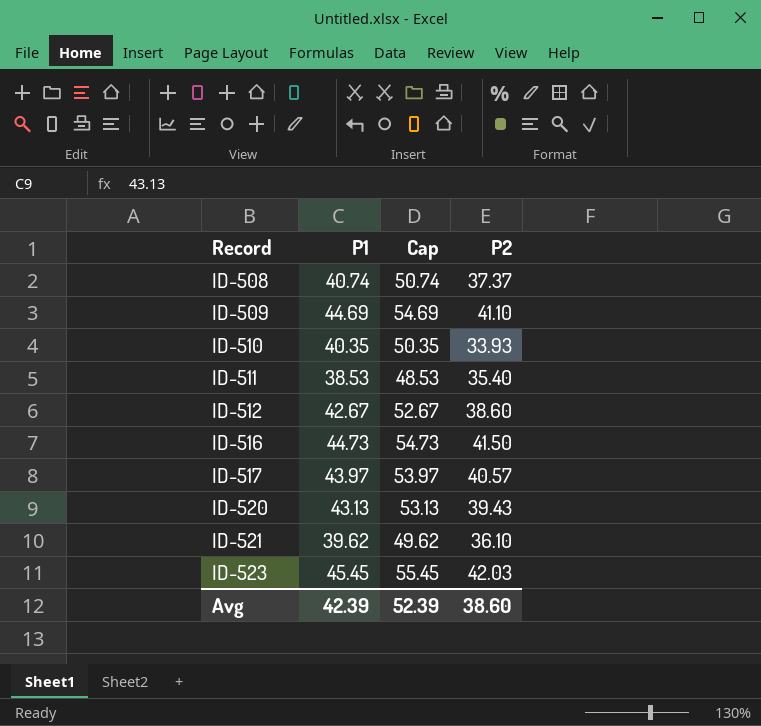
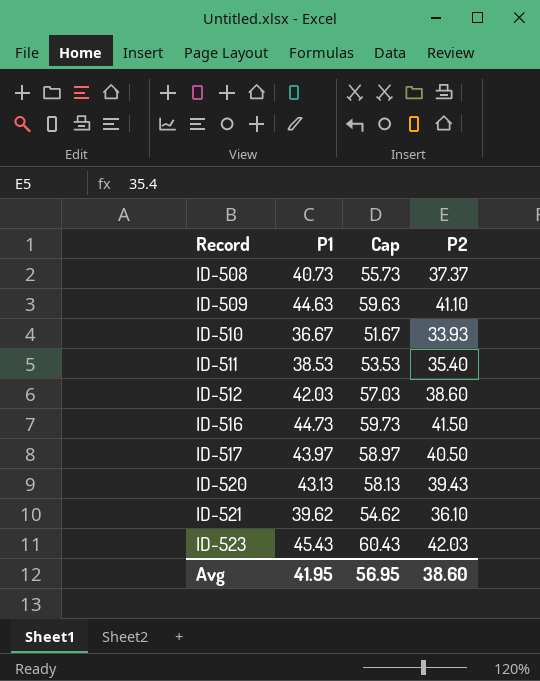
column Cap | formula: [P1] + 10 -> [P1] + 15
ID-508 | P1: 40.74 -> 40.73
ID-509 | P1: 44.69 -> 44.63
ID-510 | P1: 40.35 -> 36.67
ID-512 | P1: 42.67 -> 42.03
ID-517 | P2: 40.57 -> 40.50
ID-523 | P1: 45.45 -> 45.43
Avg | P1: 42.39 -> 41.95
Avg | Cap: 52.39 -> 56.95

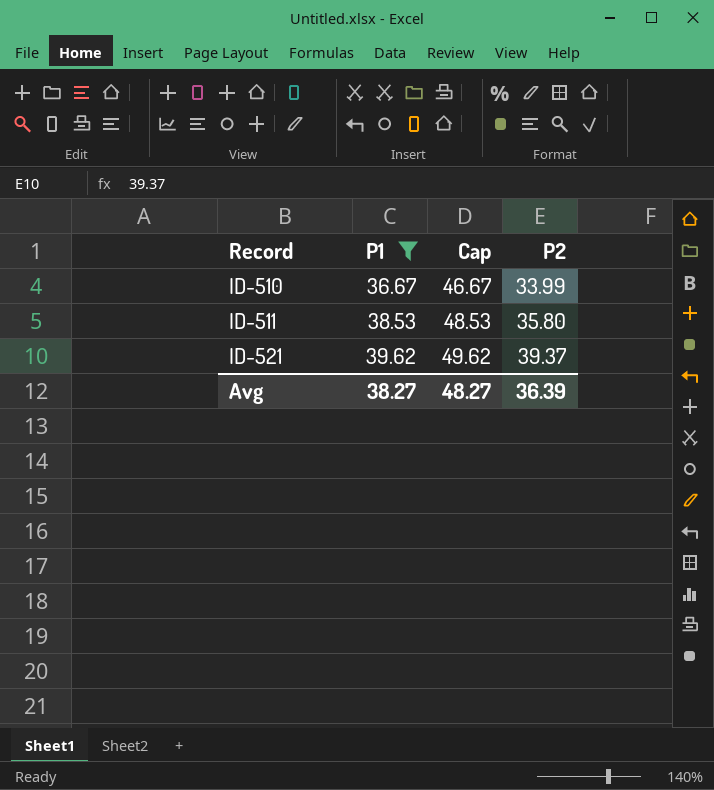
filter: none -> P1 <= 39.62
column Cap | formula: [P1] + 15 -> [P1] + 10
ID-510 | P2: 33.93 -> 33.99
ID-511 | P2: 35.40 -> 35.80
ID-521 | P2: 36.10 -> 39.37
Avg | P1: 41.95 -> 38.27
Avg | Cap: 56.95 -> 48.27
Avg | P2: 38.60 -> 36.39

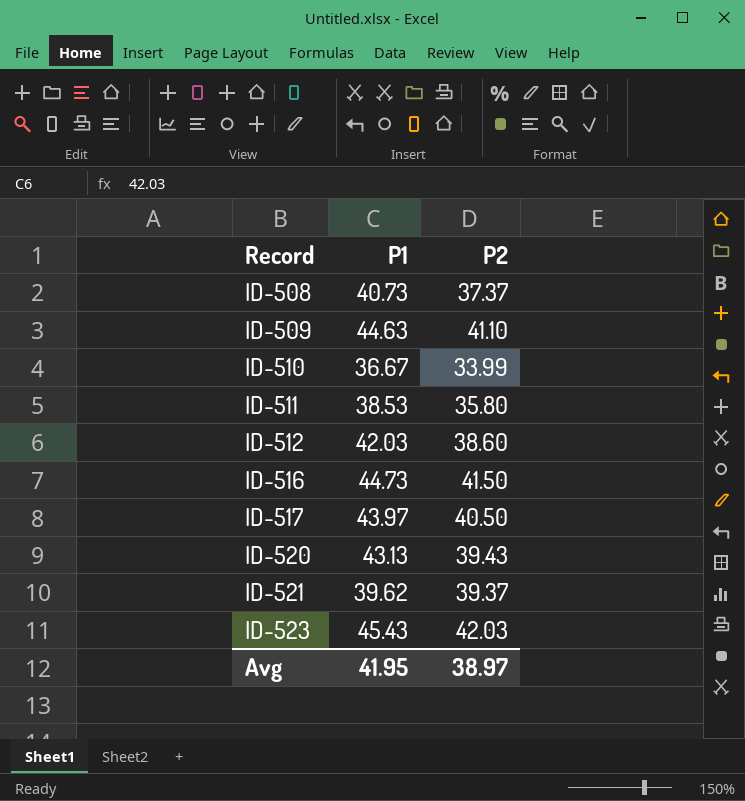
filter: P1 <= 39.62 -> none
column Cap | formula: [P1] + 10 -> none
Avg | P1: 38.27 -> 41.95
Avg | P2: 36.39 -> 38.97

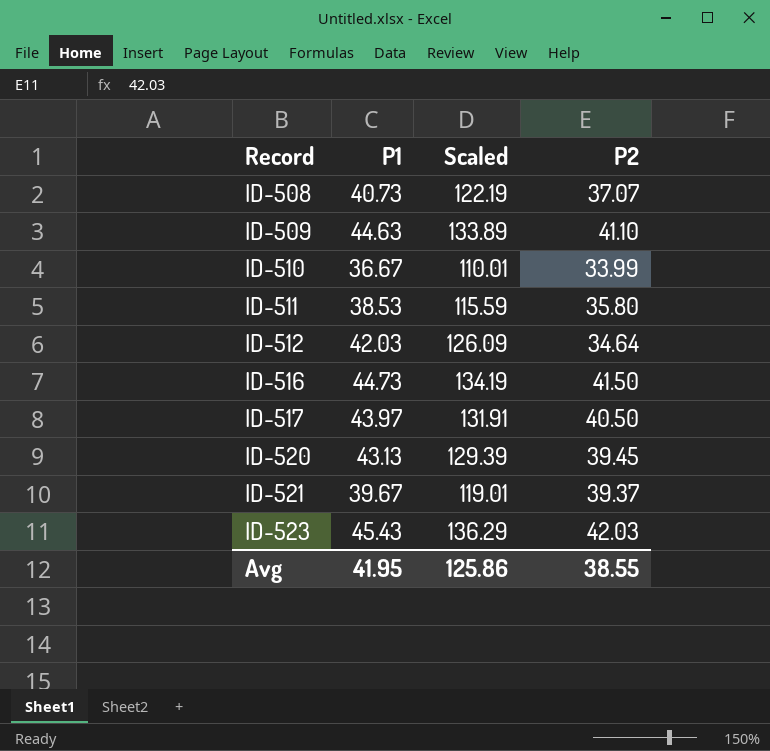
column Scaled | formula: none -> [P1] * 3
ID-508 | P2: 37.37 -> 37.07
ID-512 | P2: 38.60 -> 34.64
ID-520 | P2: 39.43 -> 39.45
ID-521 | P1: 39.62 -> 39.67
Avg | P2: 38.97 -> 38.55

